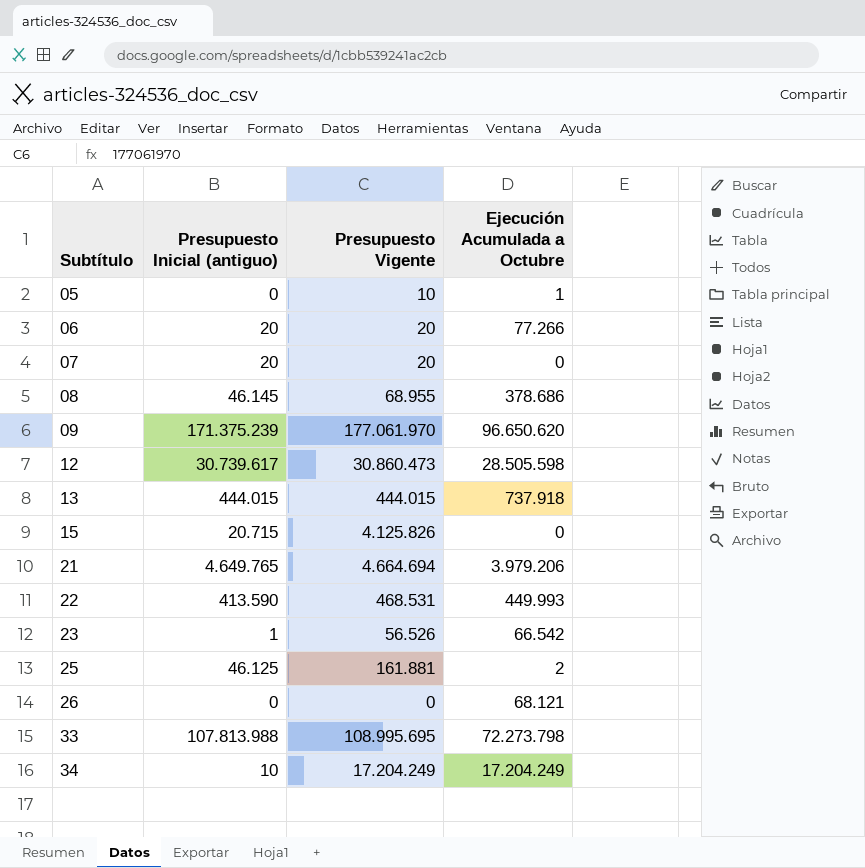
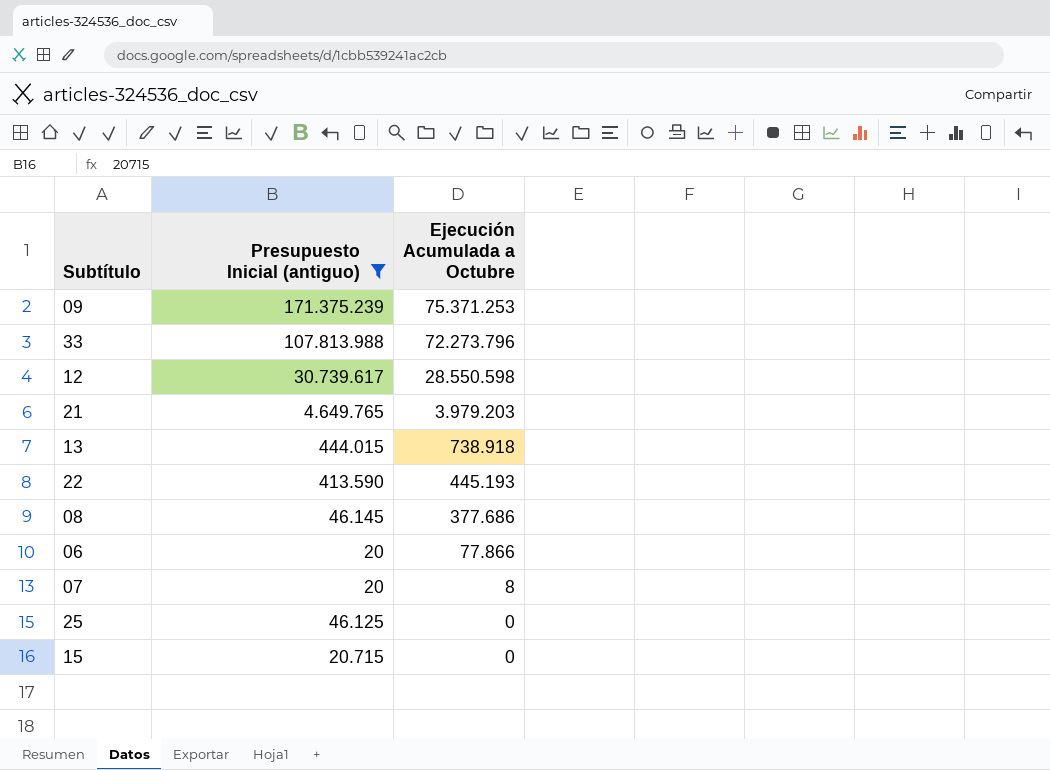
filter: none -> Presupuesto Inicial (antiguo) >= 20
row order: Subtítulo ascending -> Ejecución Acumulada a Octubre descending
column Presupuesto Vigente | position: 3 -> none
09 | Ejecución Acumulada a Octubre: 96.650.620 -> 75.371.253
33 | Ejecución Acumulada a Octubre: 72.273.798 -> 72.273.796
12 | Ejecución Acumulada a Octubre: 28.505.598 -> 28.550.598
21 | Ejecución Acumulada a Octubre: 3.979.206 -> 3.979.203
13 | Ejecución Acumulada a Octubre: 737.918 -> 738.918
22 | Ejecución Acumulada a Octubre: 449.993 -> 445.193
08 | Ejecución Acumulada a Octubre: 378.686 -> 377.686
06 | Ejecución Acumulada a Octubre: 77.266 -> 77.866
07 | Ejecución Acumulada a Octubre: 0 -> 8
25 | Ejecución Acumulada a Octubre: 2 -> 0

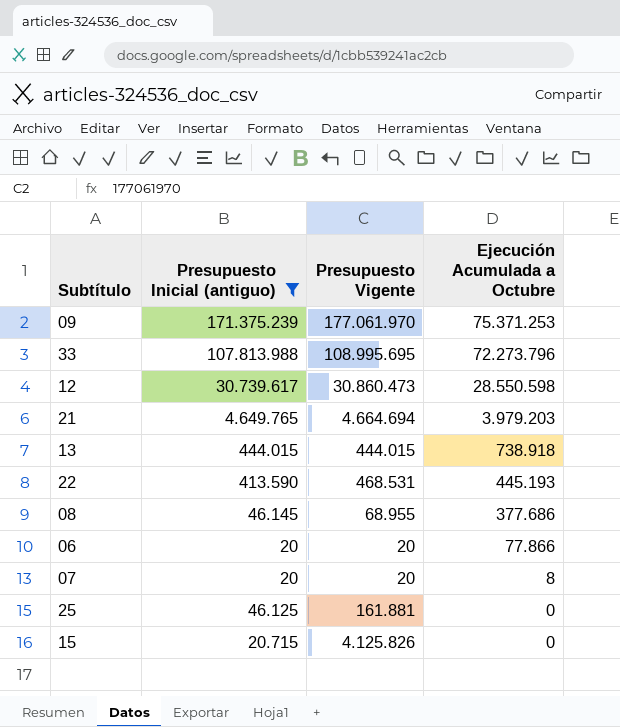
column Presupuesto Vigente | position: none -> 3

